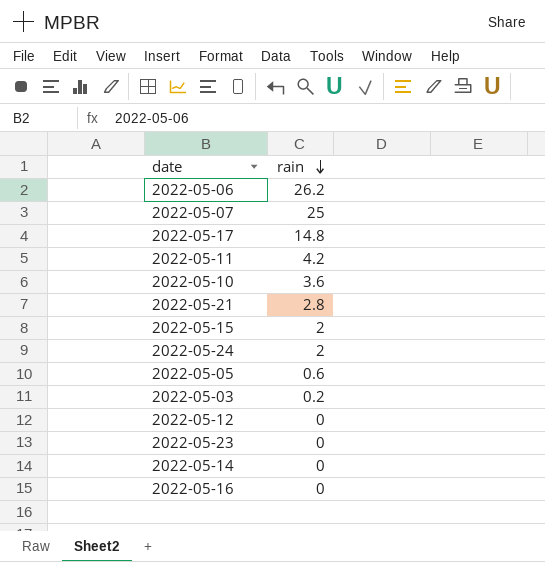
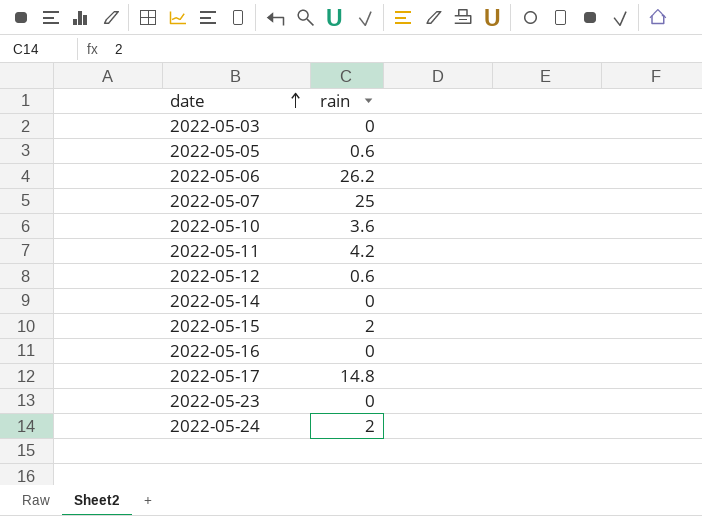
row order: rain descending -> date ascending
row 2022-05-21: 2.8 -> none
2022-05-03 | rain: 0.2 -> 0
2022-05-12 | rain: 0 -> 0.6

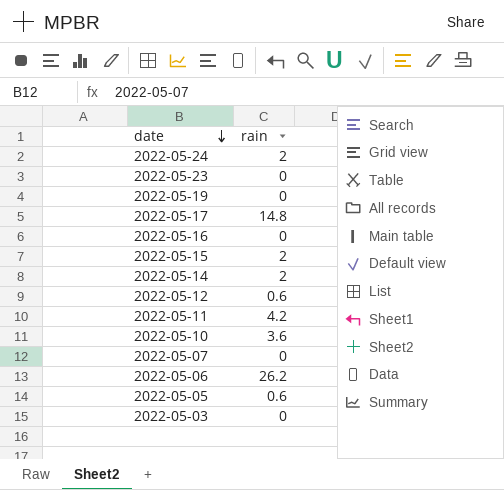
row order: date ascending -> date descending
row 2022-05-19: none -> 0
2022-05-14 | rain: 0 -> 2
2022-05-07 | rain: 25 -> 0

